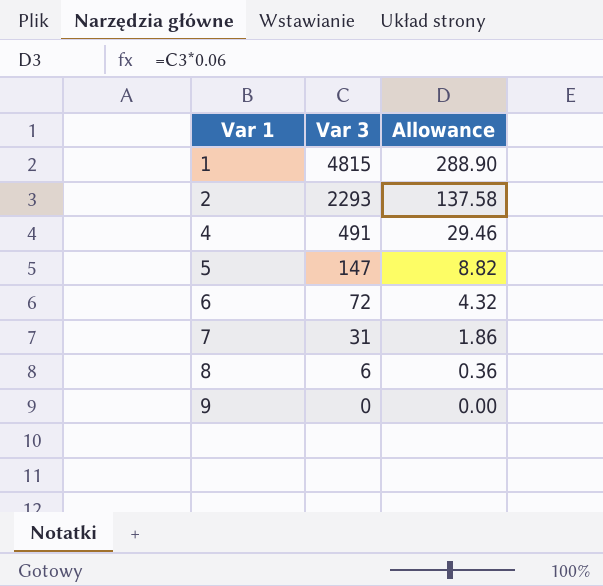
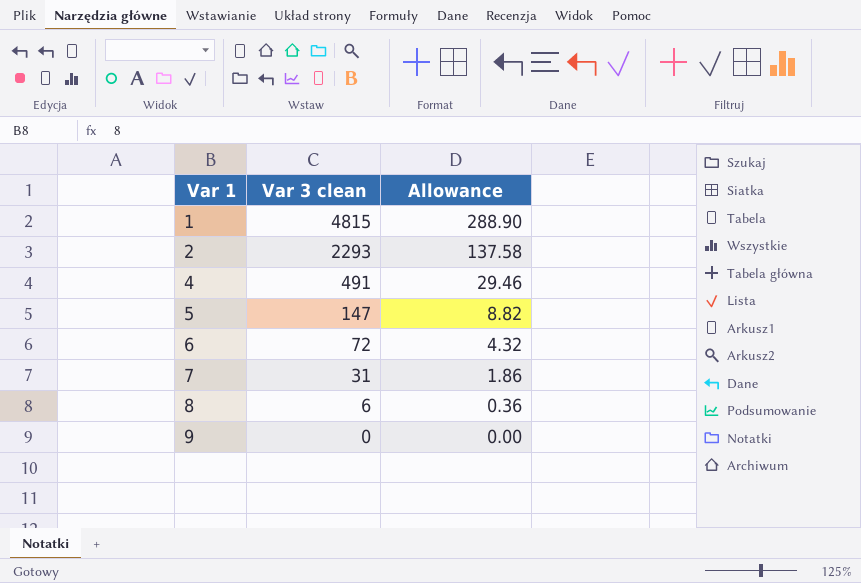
column name: Var 3 -> Var 3 clean

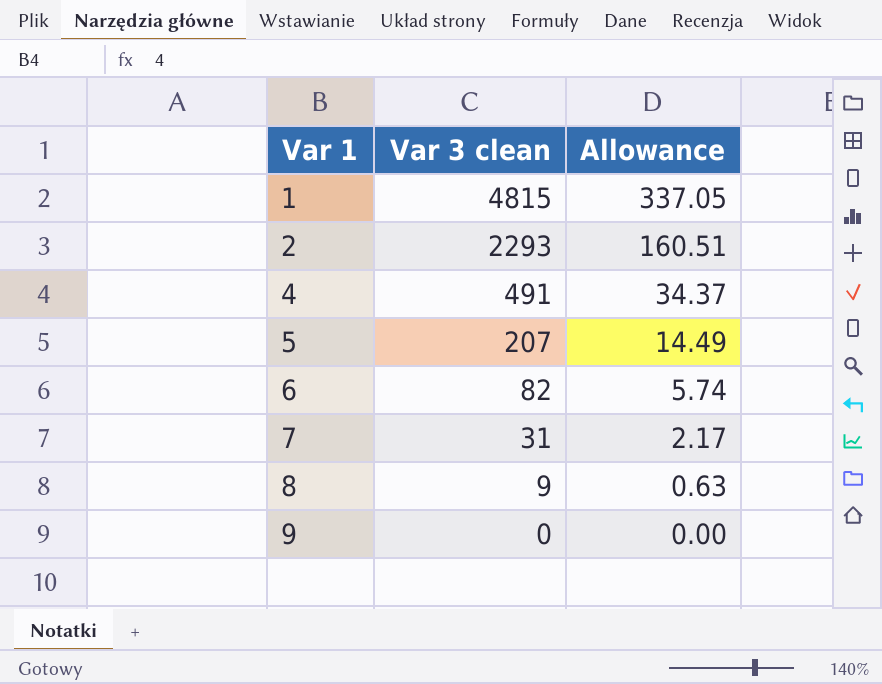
column Allowance | formula: [Var 3 clean] * 0.06 -> [Var 3 clean] * 0.07
5 | Var 3 clean: 147 -> 207
6 | Var 3 clean: 72 -> 82
8 | Var 3 clean: 6 -> 9

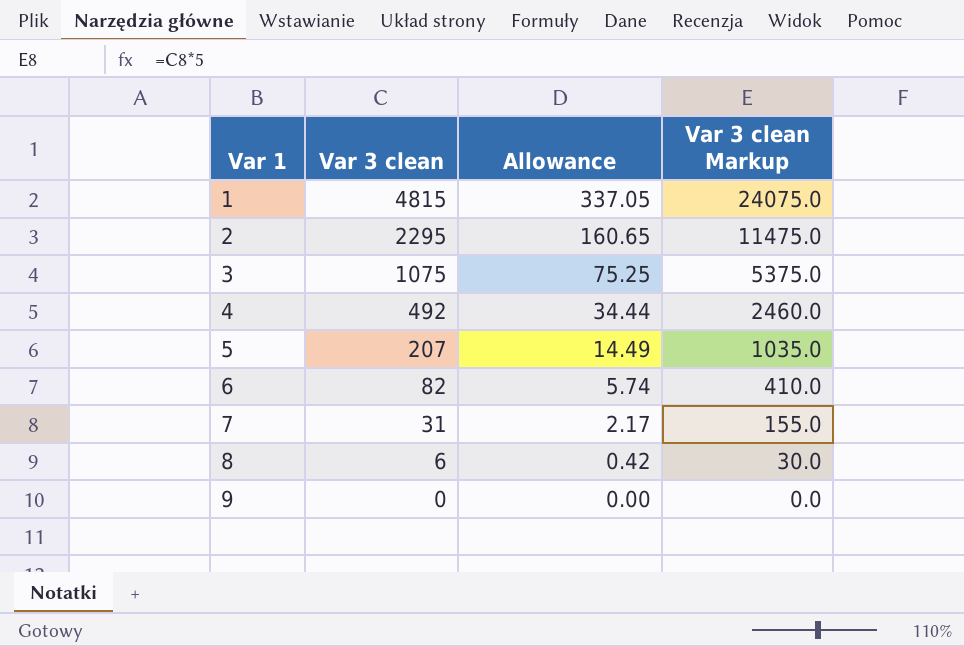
column Var 3 clean Markup | formula: none -> [Var 3 clean] * 5
2 | Var 3 clean: 2293 -> 2295
2 | Allowance: 160.51 -> 160.65
row 3: none -> 1075 | 75.25 | 5375.0
4 | Var 3 clean: 491 -> 492
4 | Allowance: 34.37 -> 34.44
8 | Var 3 clean: 9 -> 6
8 | Allowance: 0.63 -> 0.42

